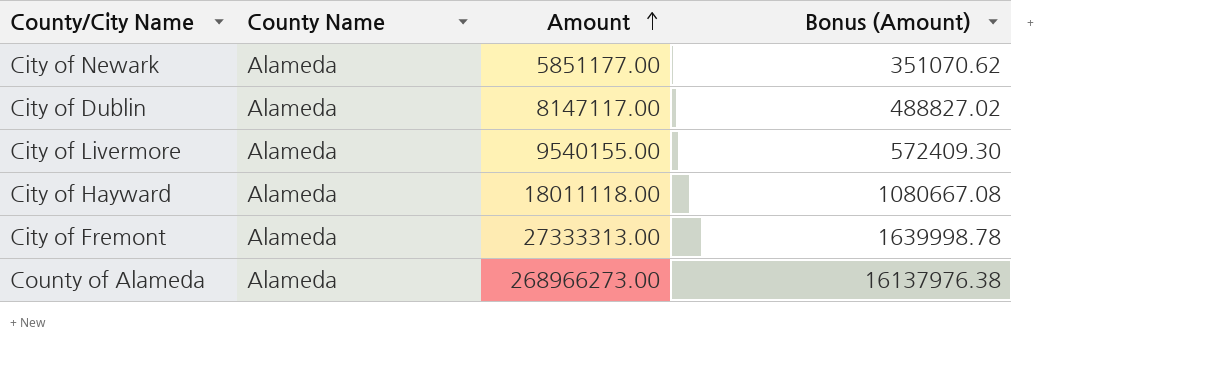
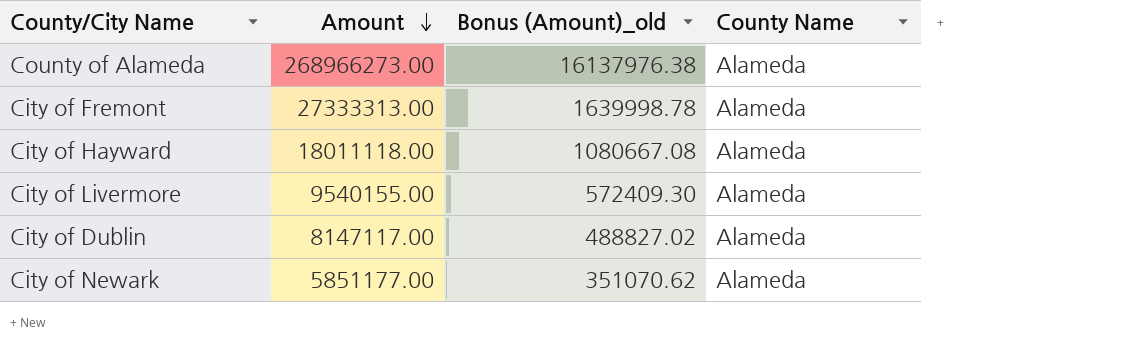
row order: Amount ascending -> Amount descending
column name: Bonus (Amount) -> Bonus (Amount)_old
column County Name | position: 2 -> 4

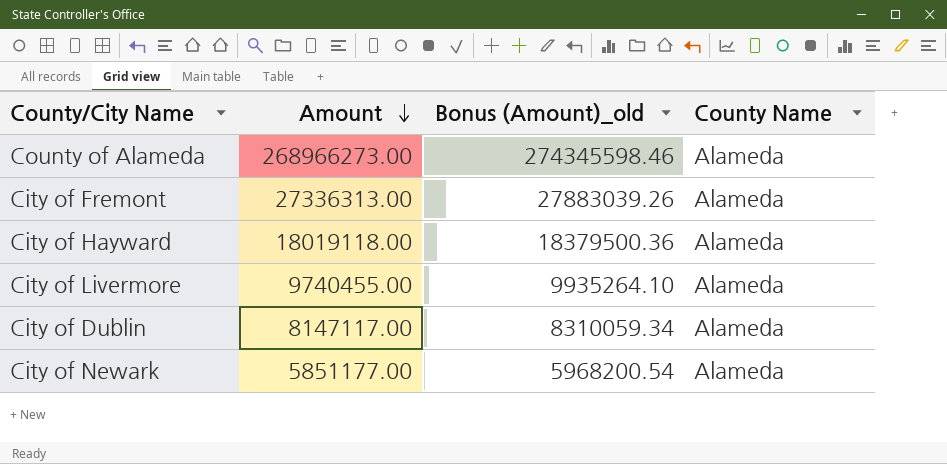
column Bonus (Amount)_old | formula: [Amount] * 0.06 -> [Amount] * 1.02
City of Fremont | Amount: 27333313.00 -> 27336313.00
City of Hayward | Amount: 18011118.00 -> 18019118.00
City of Livermore | Amount: 9540155.00 -> 9740455.00

